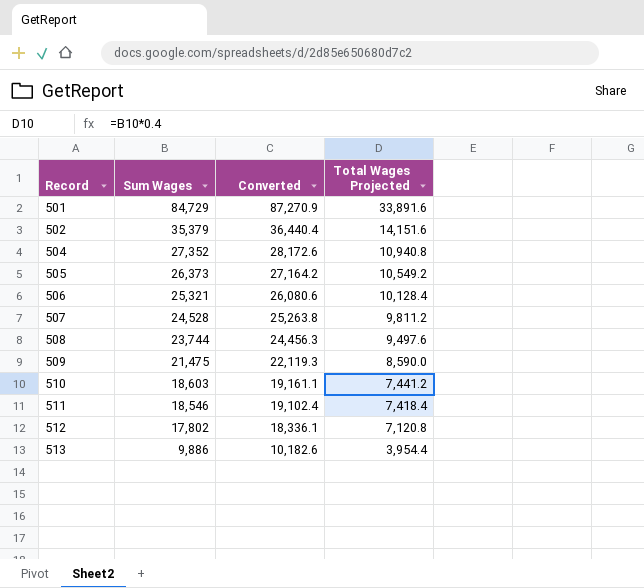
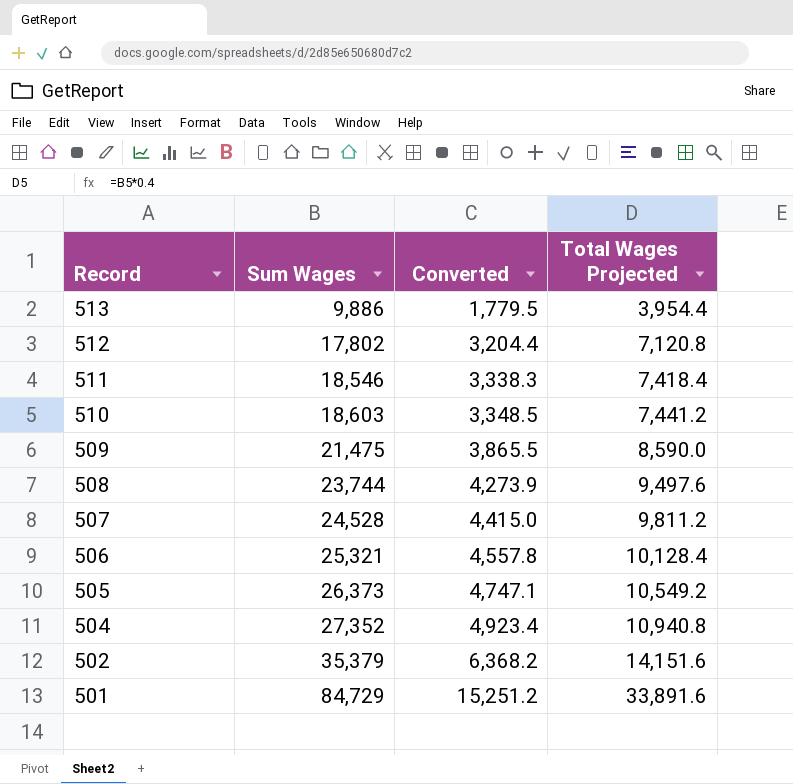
row order: Record ascending -> Record descending
column Converted | formula: [Sum Wages] * 1.03 -> [Sum Wages] * 0.18

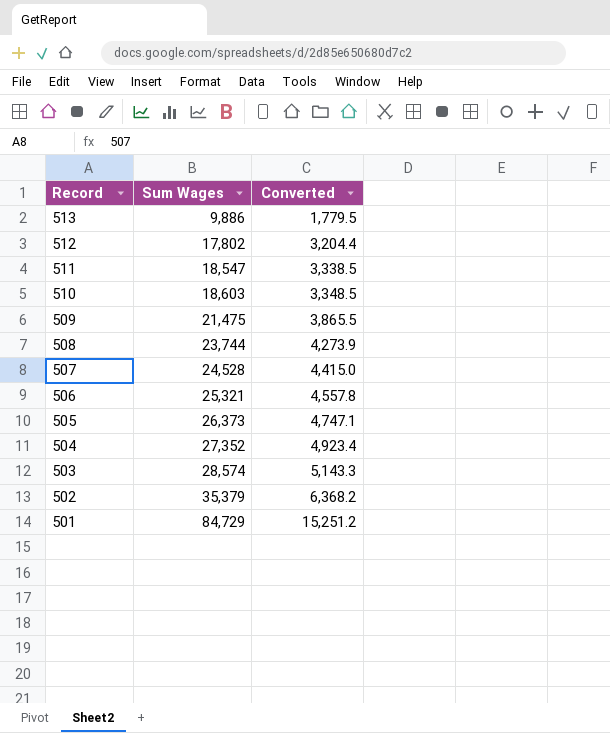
column Total Wages Projected | formula: [Sum Wages] * 0.4 -> none
511 | Sum Wages: 18,546 -> 18,547
511 | Converted: 3,338.3 -> 3,338.5
row 503: none -> 28,574 | 5,143.3

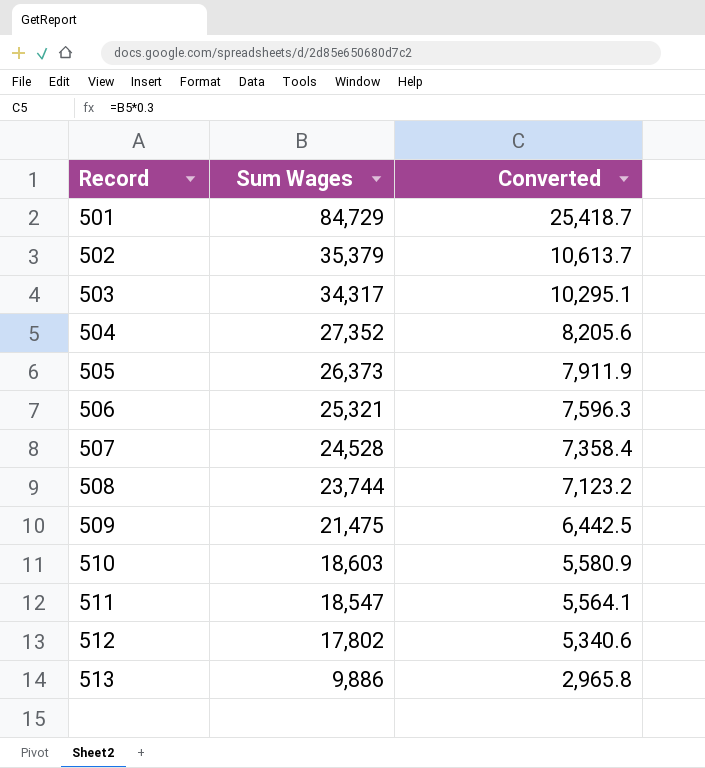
row order: Record descending -> Record ascending
column Converted | formula: [Sum Wages] * 0.18 -> [Sum Wages] * 0.3
503 | Sum Wages: 28,574 -> 34,317

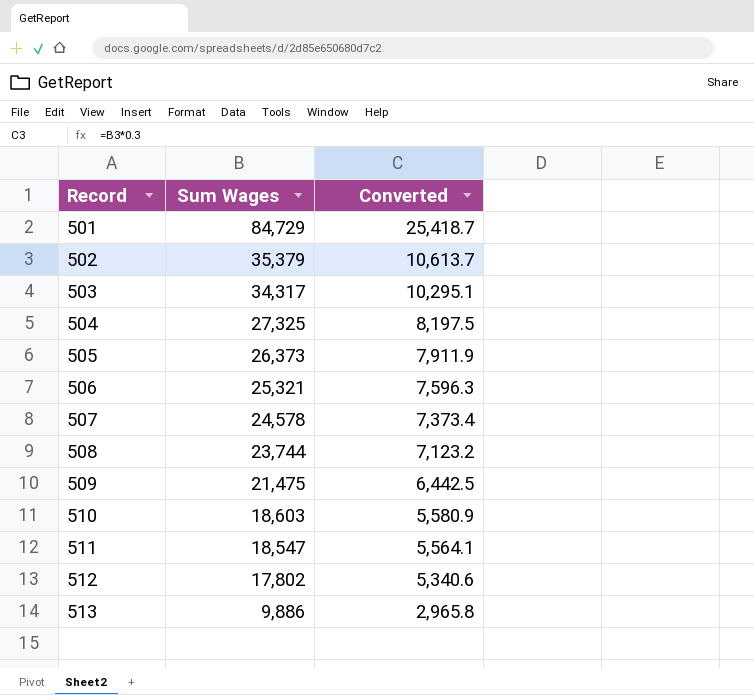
504 | Sum Wages: 27,352 -> 27,325
504 | Converted: 8,205.6 -> 8,197.5
507 | Sum Wages: 24,528 -> 24,578
507 | Converted: 7,358.4 -> 7,373.4

